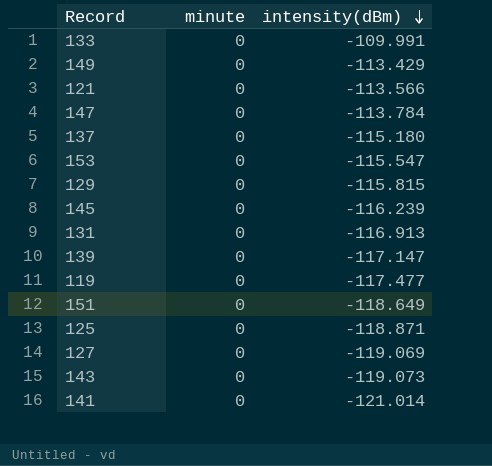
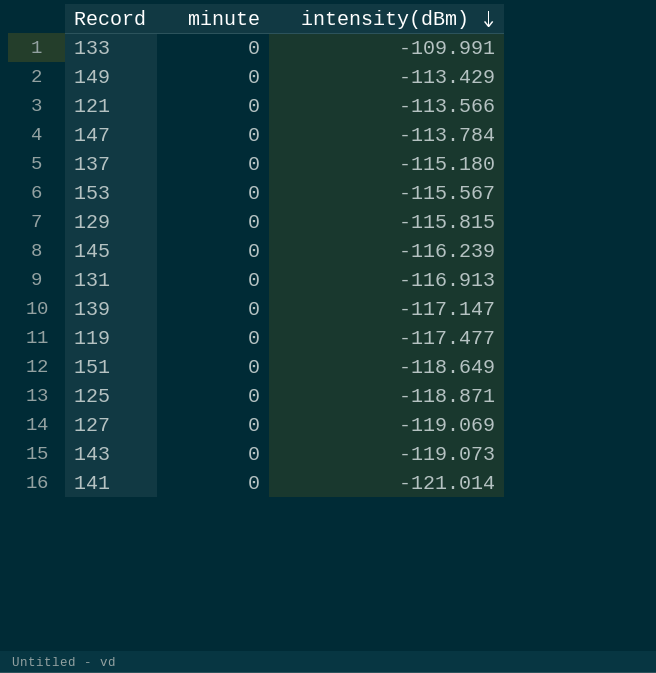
153 | intensity(dBm): -115.547 -> -115.567

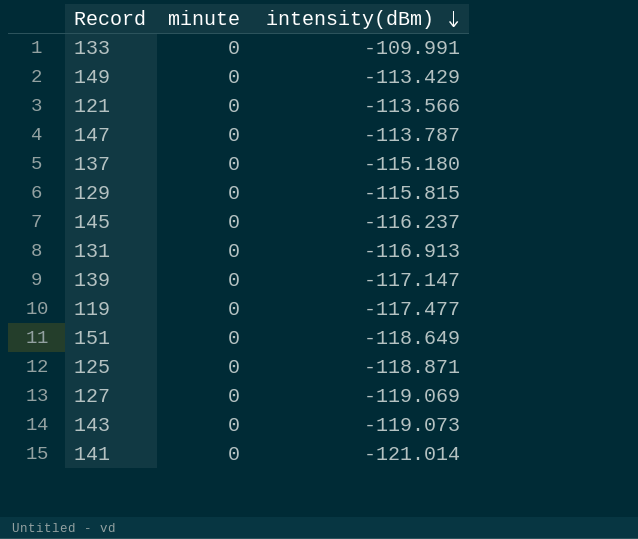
row 153: 0 | -115.567 -> none
147 | intensity(dBm): -113.784 -> -113.787
145 | intensity(dBm): -116.239 -> -116.237

